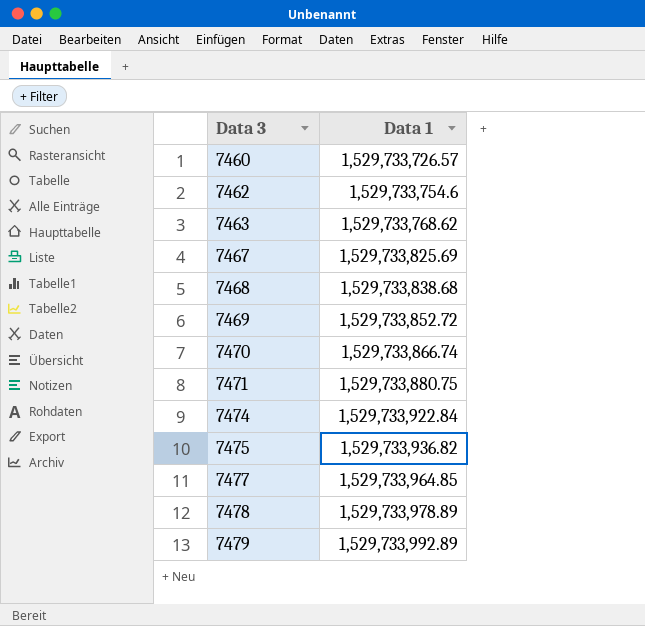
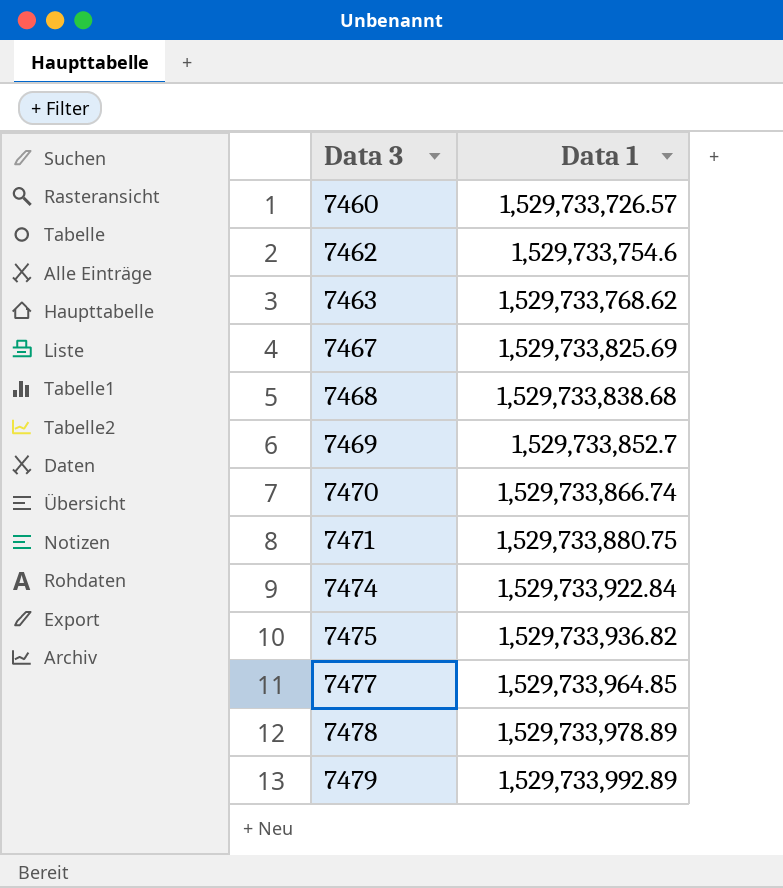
7469 | Data 1: 1,529,733,852.72 -> 1,529,733,852.7

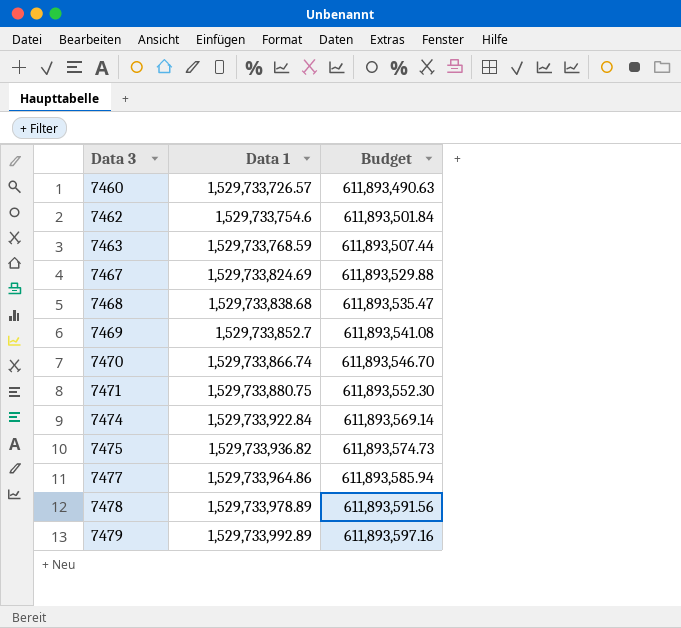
column Budget | formula: none -> [Data 1] * 0.4
7463 | Data 1: 1,529,733,768.62 -> 1,529,733,768.59
7467 | Data 1: 1,529,733,825.69 -> 1,529,733,824.69
7477 | Data 1: 1,529,733,964.85 -> 1,529,733,964.86

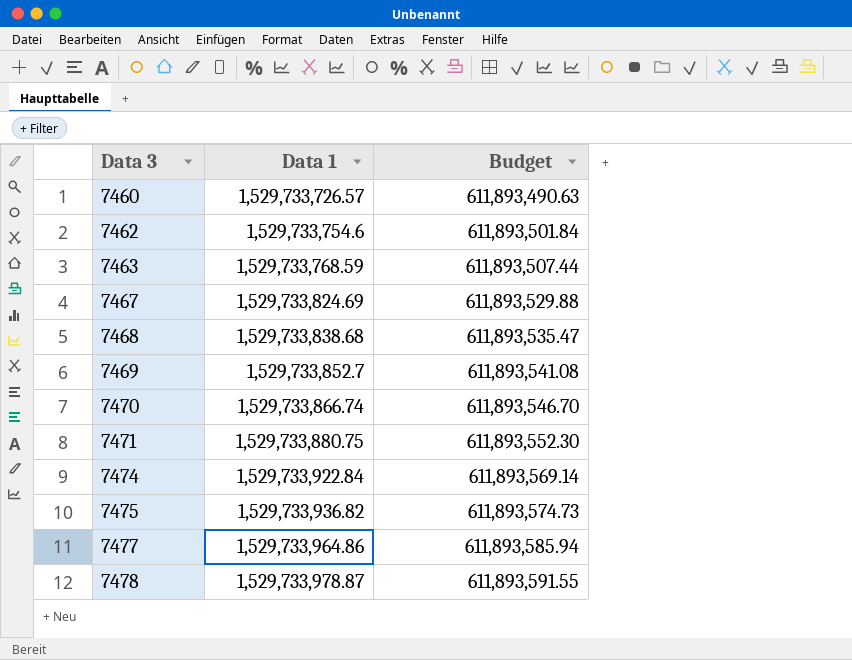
row 7479: 1,529,733,992.89 | 611,893,597.16 -> none
7478 | Data 1: 1,529,733,978.89 -> 1,529,733,978.87
7478 | Budget: 611,893,591.56 -> 611,893,591.55

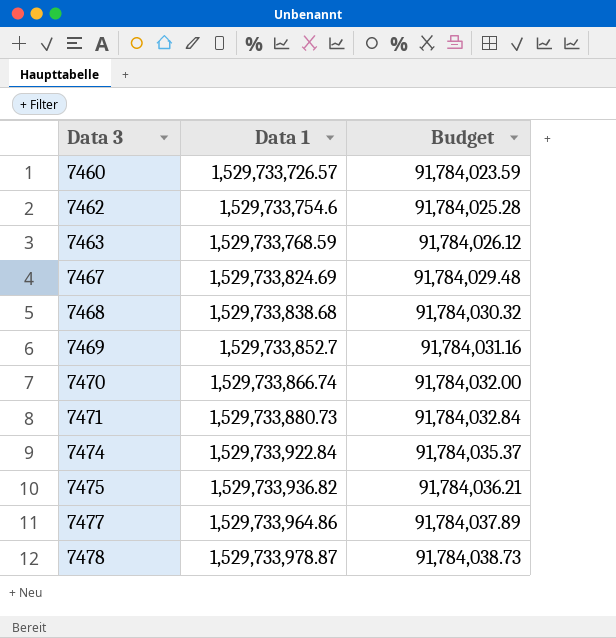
column Budget | formula: [Data 1] * 0.4 -> [Data 1] * 0.06
7471 | Data 1: 1,529,733,880.75 -> 1,529,733,880.73

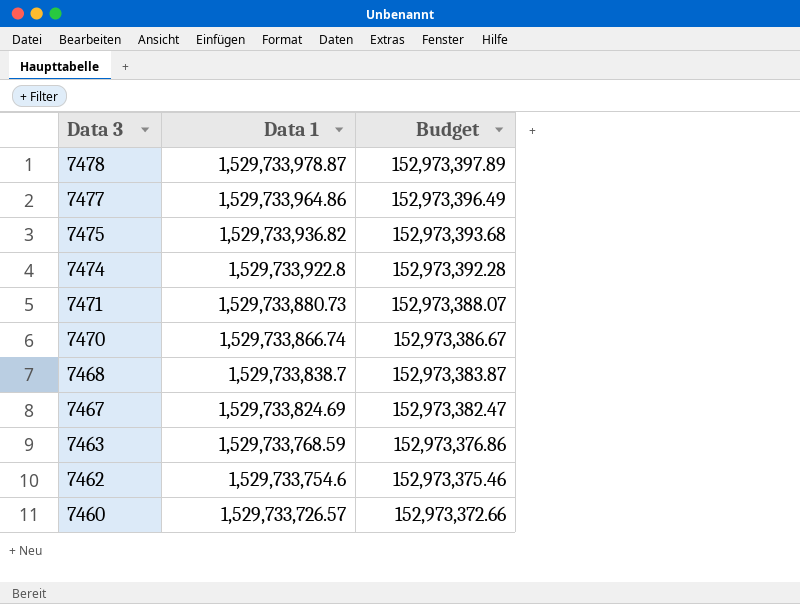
row order: Data 3 ascending -> Data 3 descending
column Budget | formula: [Data 1] * 0.06 -> [Data 1] * 0.1
row 7469: 1,529,733,852.7 | 91,784,031.16 -> none
7474 | Data 1: 1,529,733,922.84 -> 1,529,733,922.8
7468 | Data 1: 1,529,733,838.68 -> 1,529,733,838.7

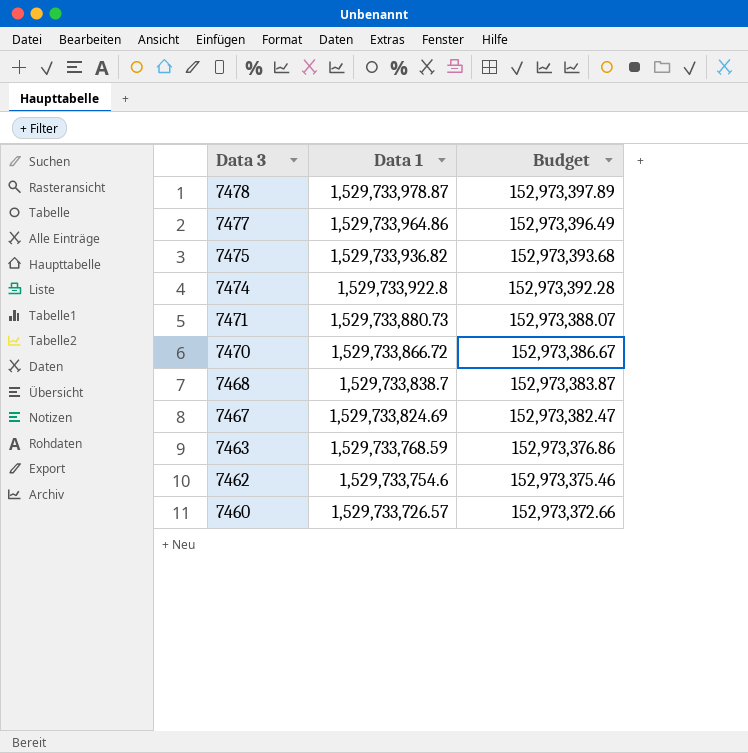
7470 | Data 1: 1,529,733,866.74 -> 1,529,733,866.72

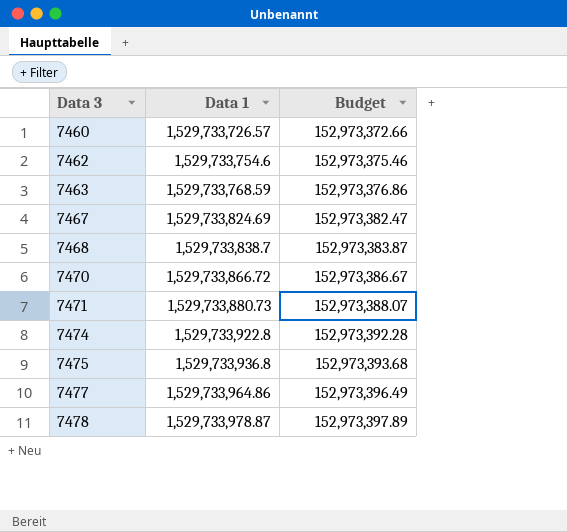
row order: Data 3 descending -> Data 3 ascending
7475 | Data 1: 1,529,733,936.82 -> 1,529,733,936.8

